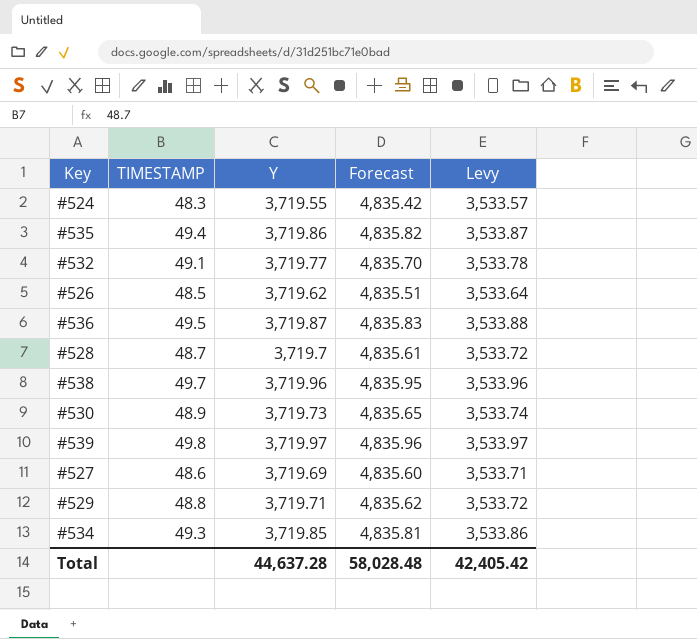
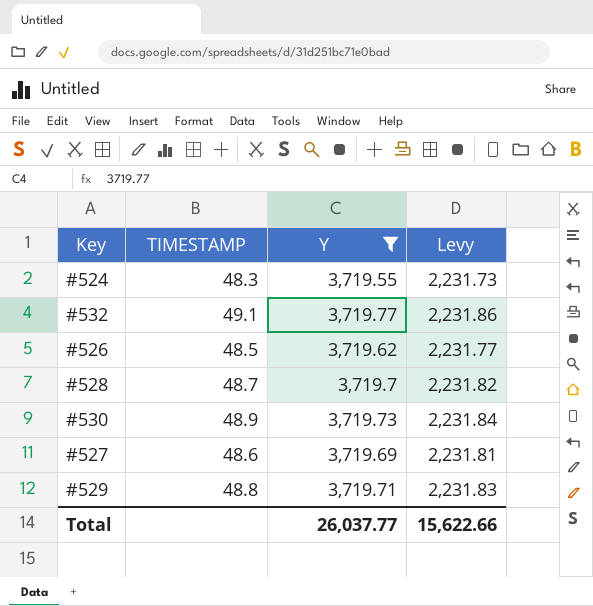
filter: none -> Y <= 3,719.77
column Forecast | formula: [Y] * 1.3 -> none
column Levy | formula: [Y] * 0.95 -> [Y] * 0.6
Total | Y: 44,637.28 -> 26,037.77
Total | Levy: 42,405.42 -> 15,622.66

